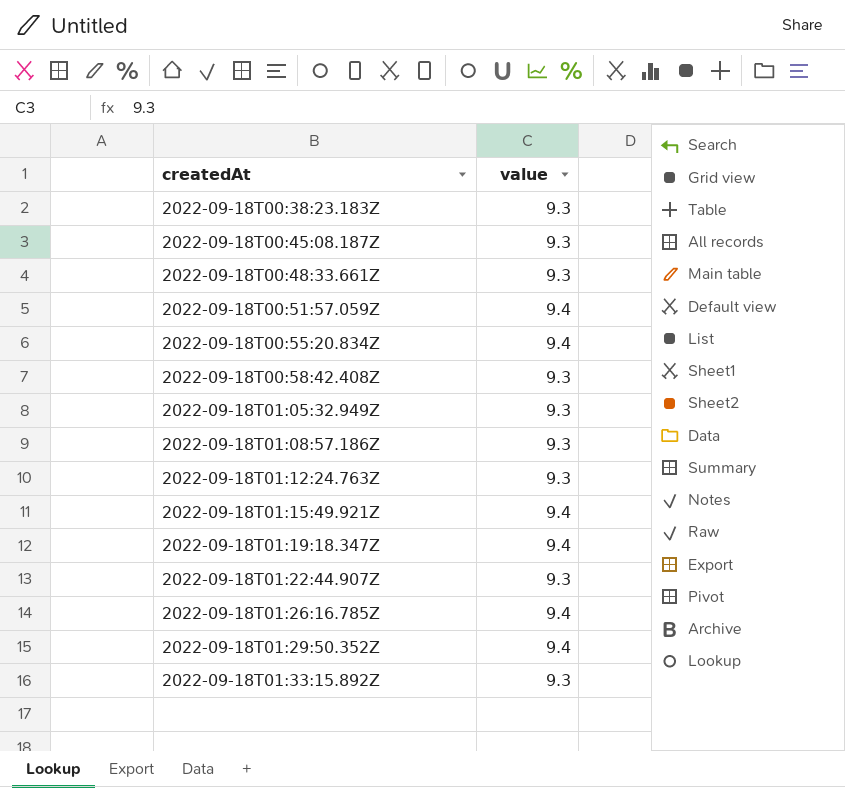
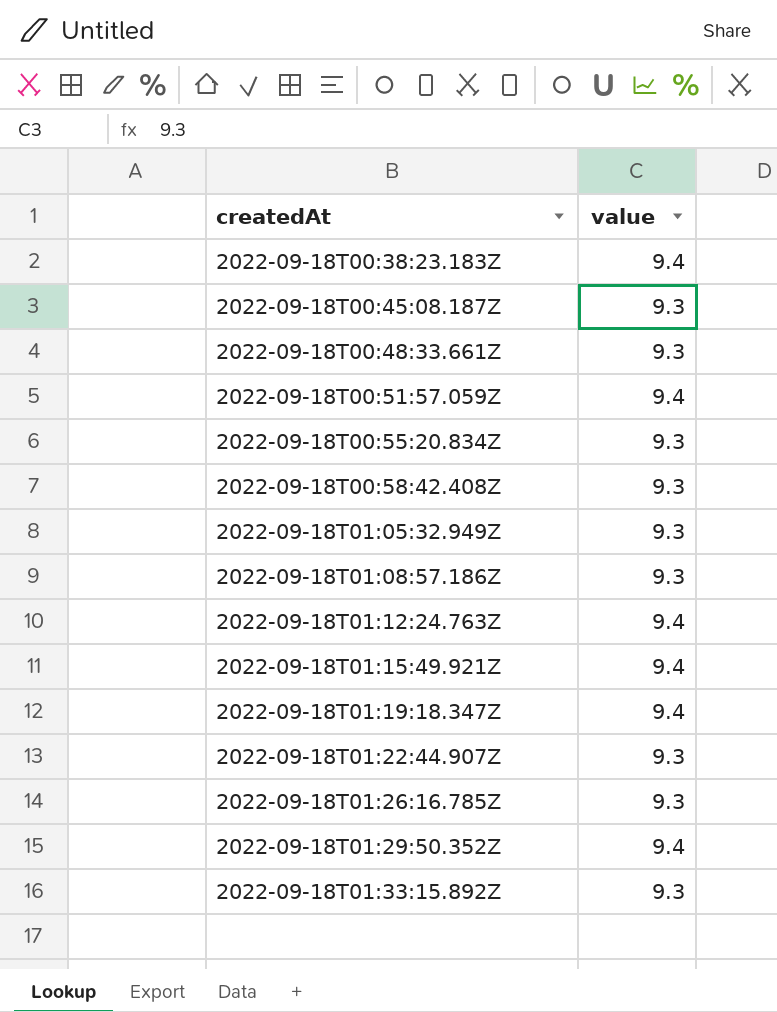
2022-09-18T00:38:23.183Z | value: 9.3 -> 9.4
2022-09-18T00:55:20.834Z | value: 9.4 -> 9.3
2022-09-18T01:12:24.763Z | value: 9.3 -> 9.4
2022-09-18T01:26:16.785Z | value: 9.4 -> 9.3

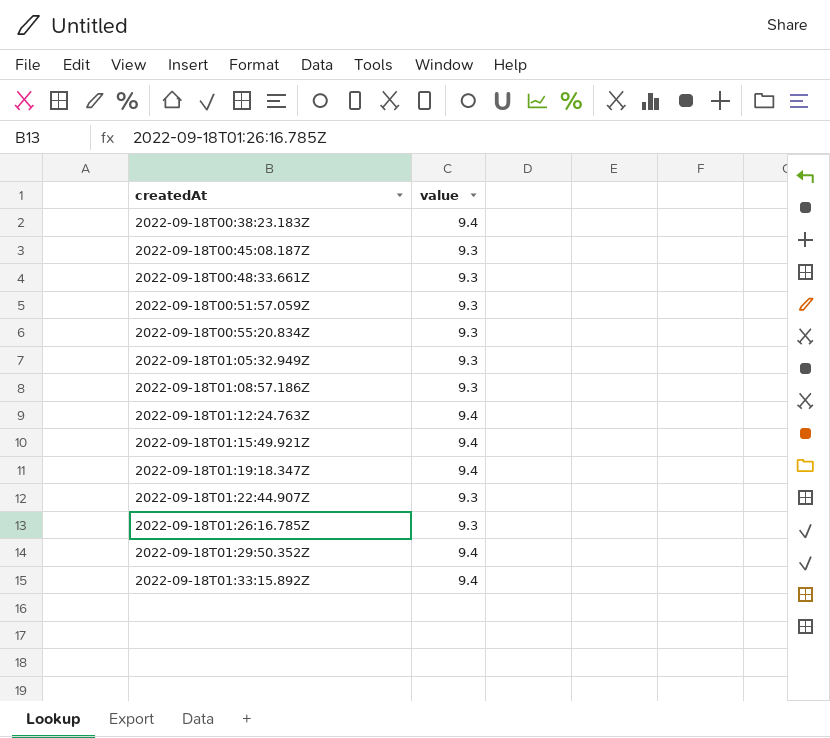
row 2022-09-18T00:58:42.408Z: 9.3 -> none
2022-09-18T00:51:57.059Z | value: 9.4 -> 9.3
2022-09-18T01:33:15.892Z | value: 9.3 -> 9.4

